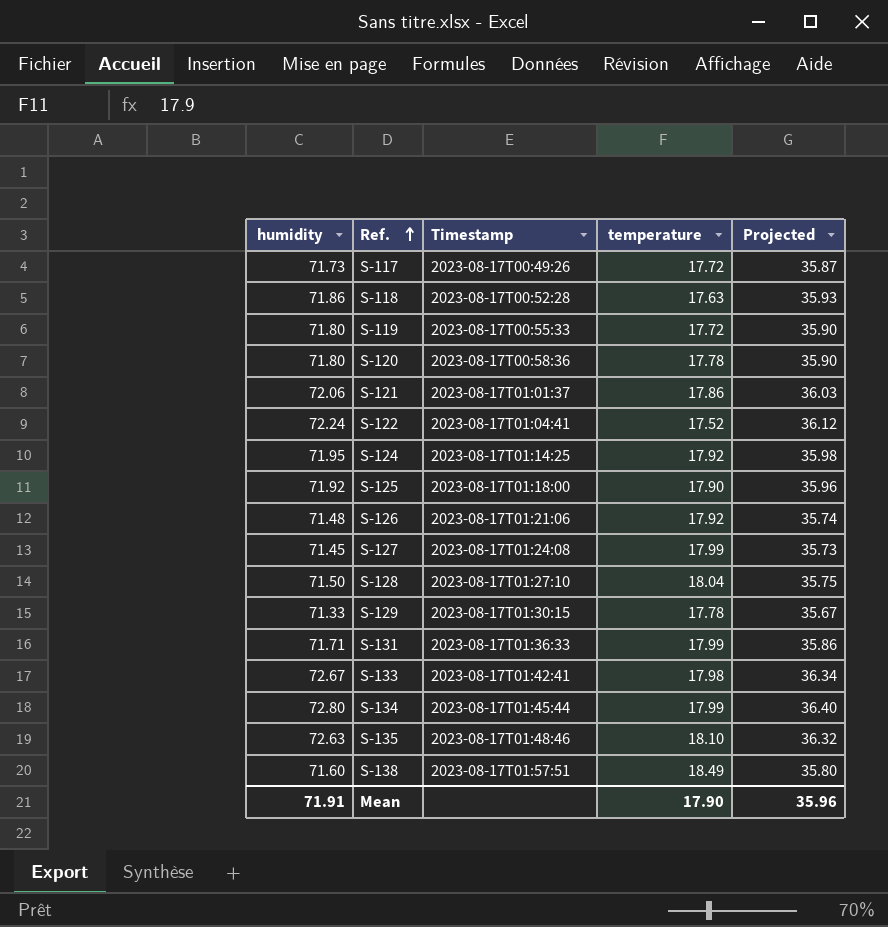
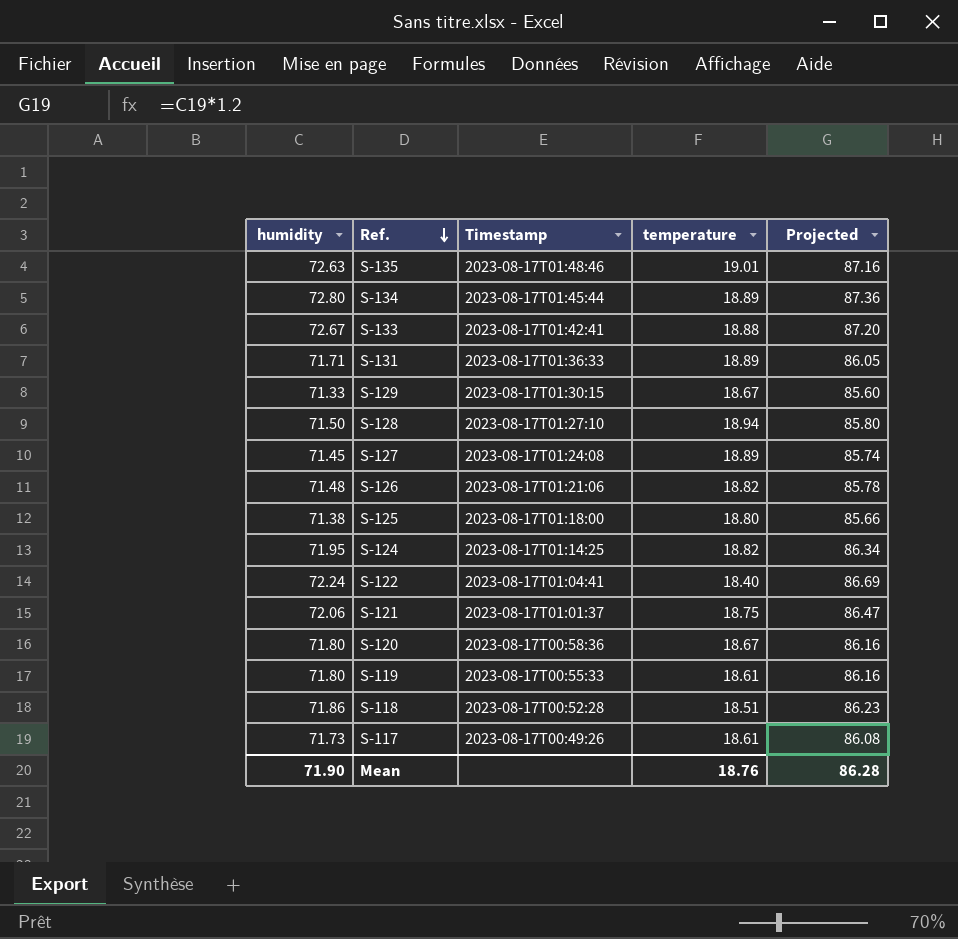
row order: Ref. ascending -> Ref. descending
column Projected | formula: [humidity] * 0.5 -> [humidity] * 1.2
row S-138: 71.60 | 2023-08-17T01:57:51 | 18.49 | 35.80 -> none
S-135 | temperature: 18.10 -> 19.01
S-134 | temperature: 17.99 -> 18.89
S-133 | temperature: 17.98 -> 18.88
S-131 | temperature: 17.99 -> 18.89
S-129 | temperature: 17.78 -> 18.67
S-128 | temperature: 18.04 -> 18.94
S-127 | temperature: 17.99 -> 18.89
S-126 | temperature: 17.92 -> 18.82
S-125 | humidity: 71.92 -> 71.38
S-125 | temperature: 17.90 -> 18.80
S-124 | temperature: 17.92 -> 18.82
S-122 | temperature: 17.52 -> 18.40
S-121 | temperature: 17.86 -> 18.75
S-120 | temperature: 17.78 -> 18.67
S-119 | temperature: 17.72 -> 18.61
S-118 | temperature: 17.63 -> 18.51
S-117 | temperature: 17.72 -> 18.61
Mean | humidity: 71.91 -> 71.90
Mean | temperature: 17.90 -> 18.76
Mean | Projected: 35.96 -> 86.28

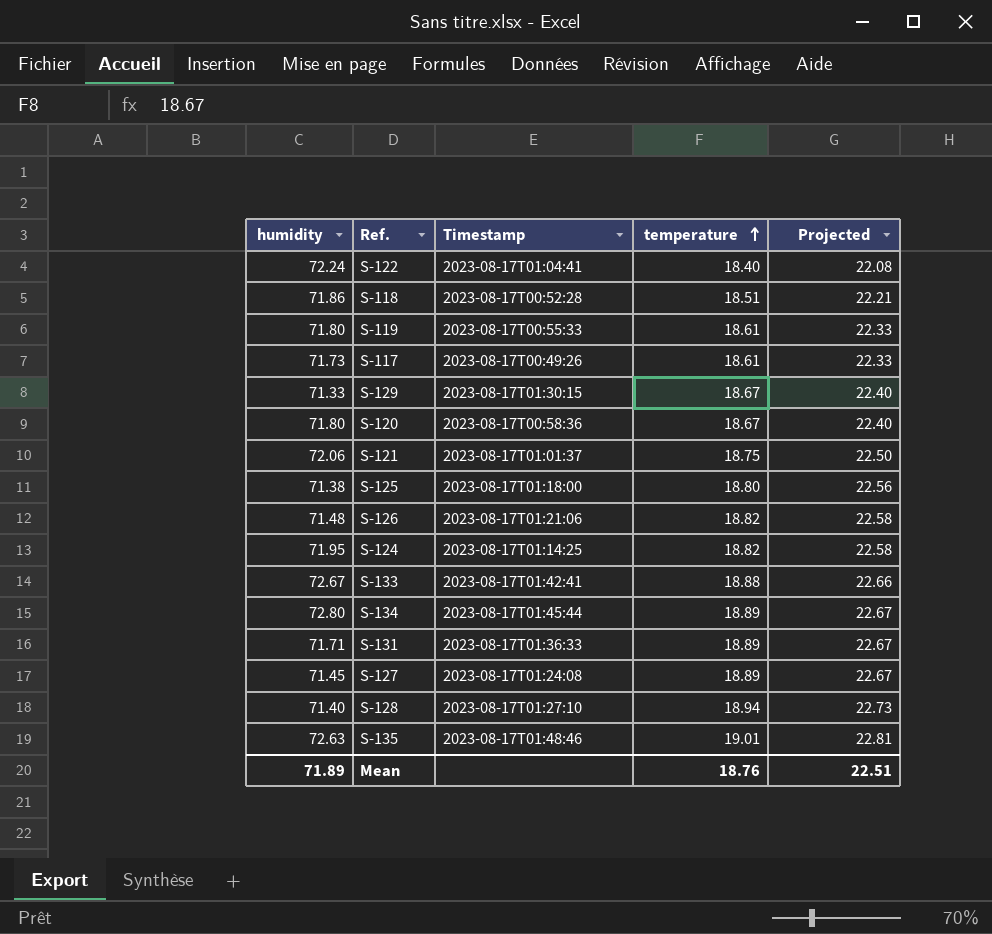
row order: Ref. descending -> temperature ascending
column Projected | formula: [humidity] * 1.2 -> [temperature] * 1.2
S-128 | humidity: 71.50 -> 71.40
Mean | humidity: 71.90 -> 71.89
Mean | Projected: 86.28 -> 22.51

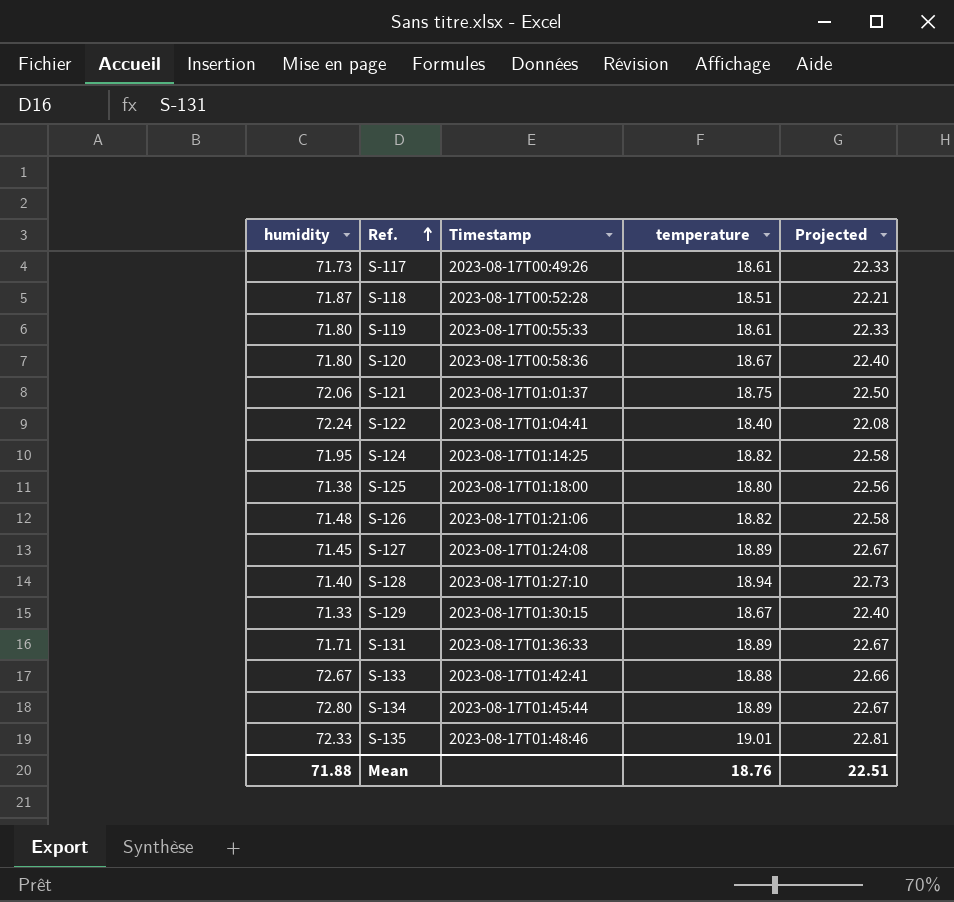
row order: temperature ascending -> Ref. ascending
S-118 | humidity: 71.86 -> 71.87
S-135 | humidity: 72.63 -> 72.33
Mean | humidity: 71.89 -> 71.88

